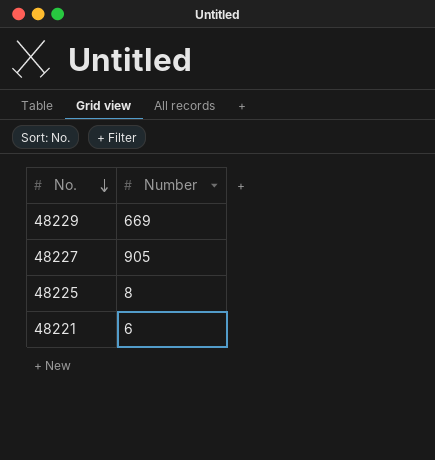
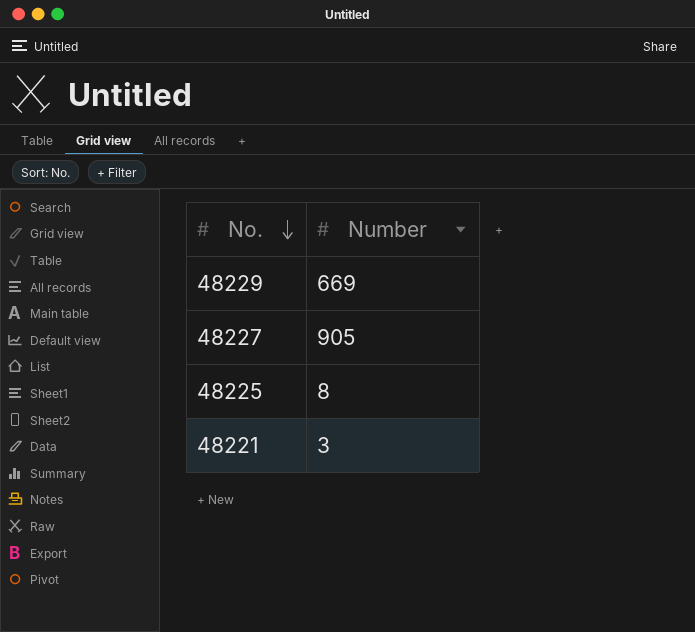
48221 | Number: 6 -> 3

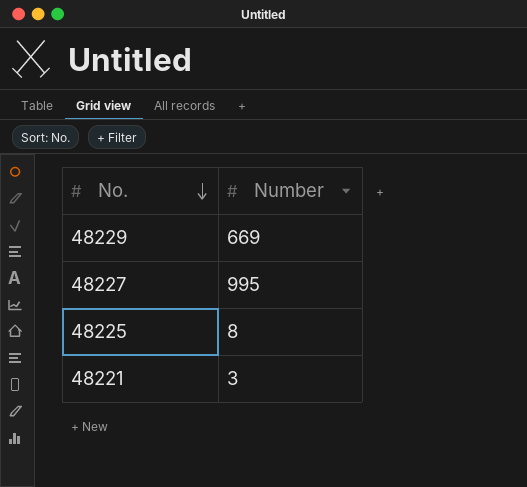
48227 | Number: 905 -> 995

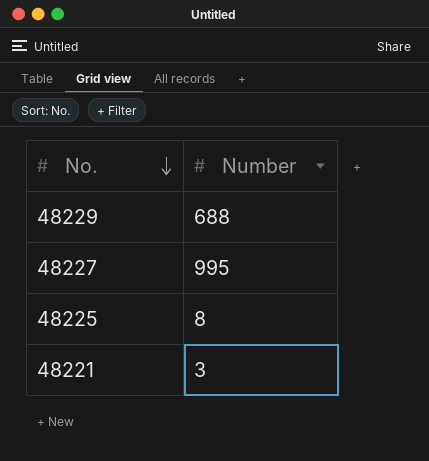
48229 | Number: 669 -> 688

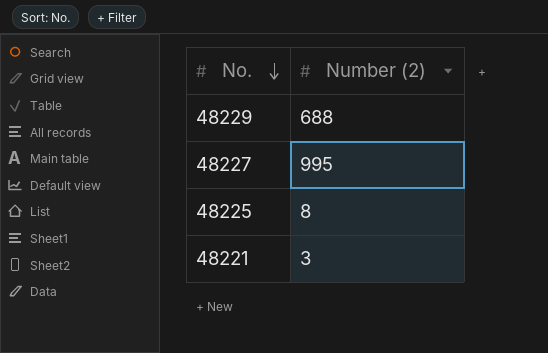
column name: Number -> Number (2)

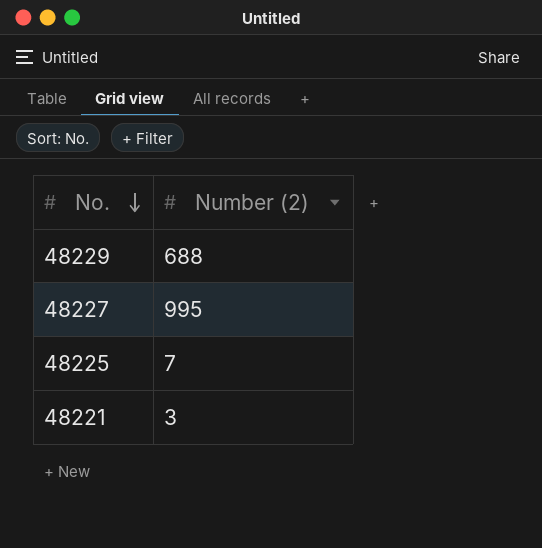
48225 | Number (2): 8 -> 7

